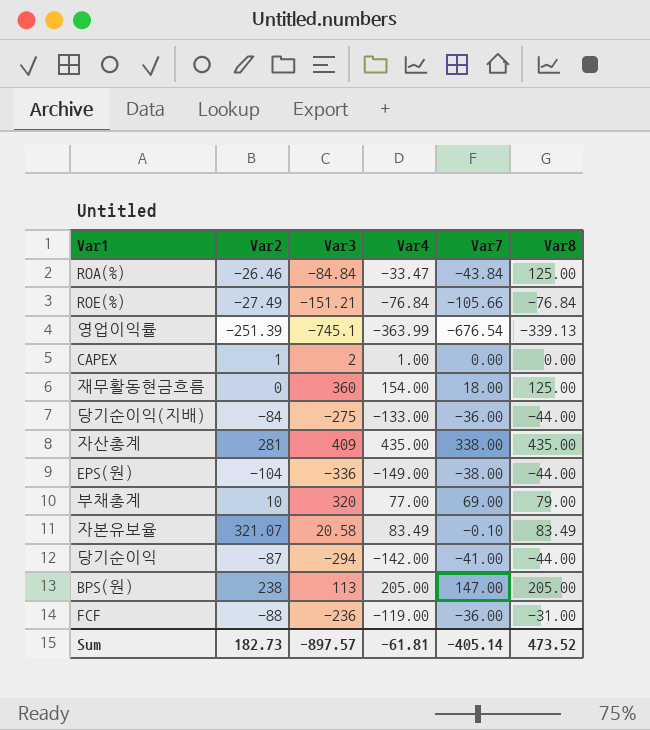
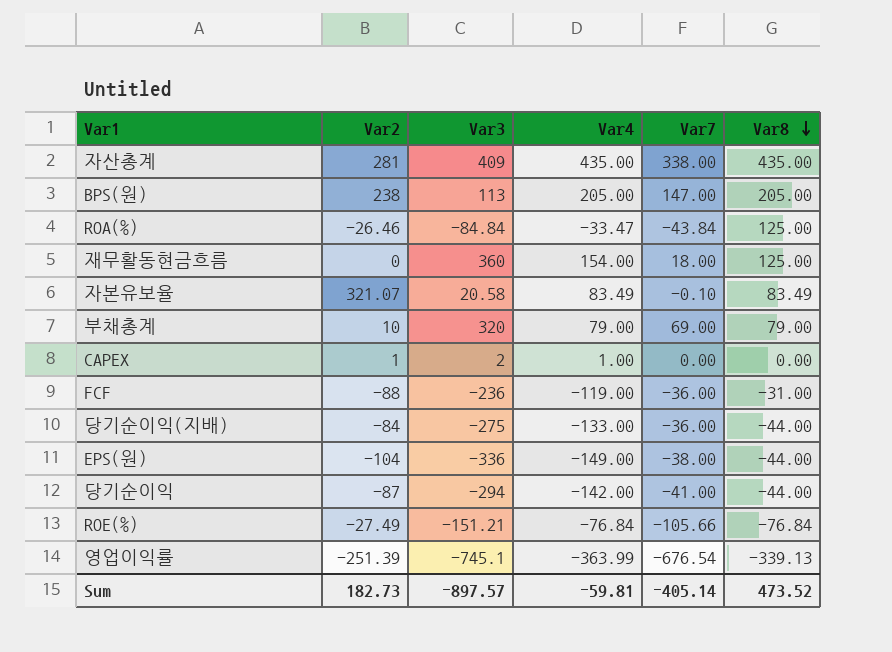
row order: none -> Var8 descending
부채총계 | Var4: 77.00 -> 79.00
Sum | Var4: -61.81 -> -59.81

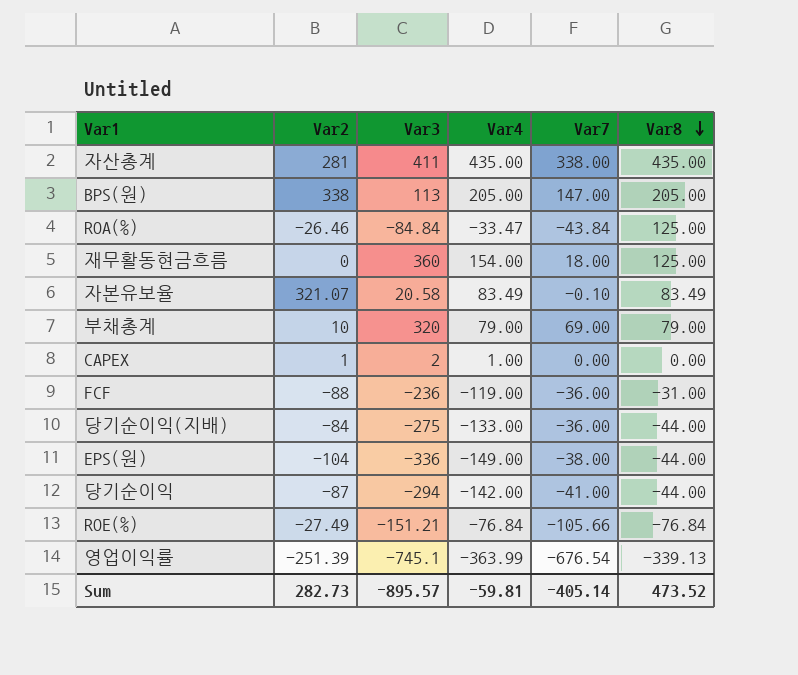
자산총계 | Var3: 409 -> 411
BPS(원) | Var2: 238 -> 338
Sum | Var2: 182.73 -> 282.73
Sum | Var3: -897.57 -> -895.57

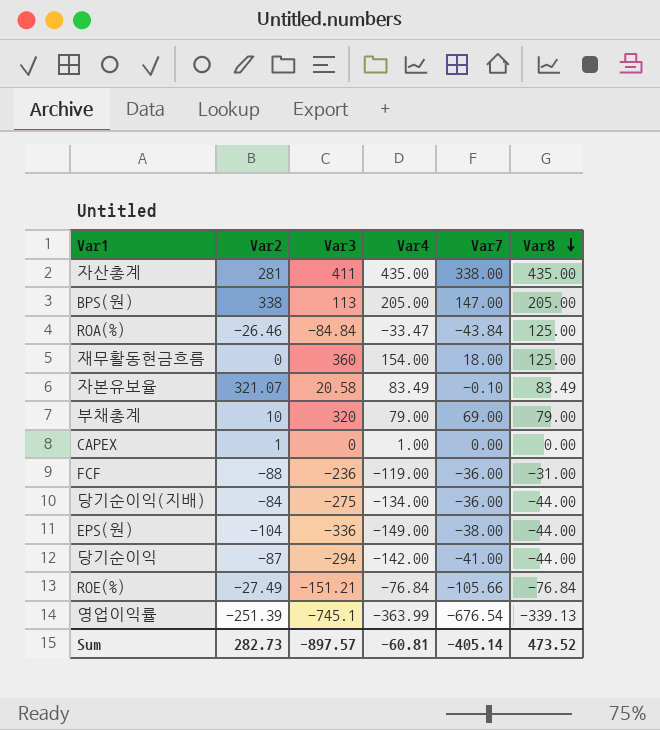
CAPEX | Var3: 2 -> 0
당기순이익(지배) | Var4: -133.00 -> -134.00
Sum | Var3: -895.57 -> -897.57
Sum | Var4: -59.81 -> -60.81

